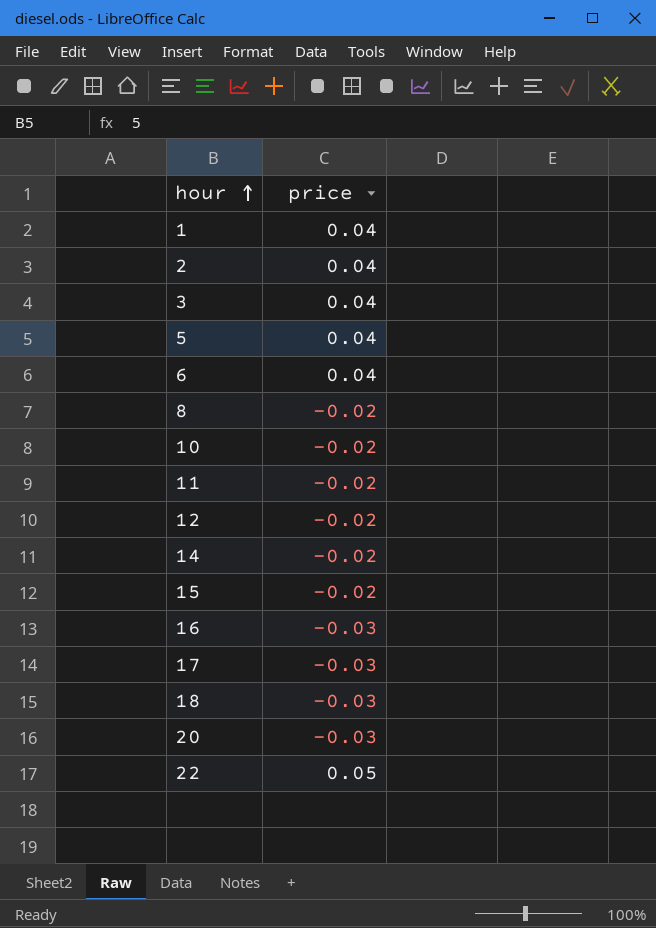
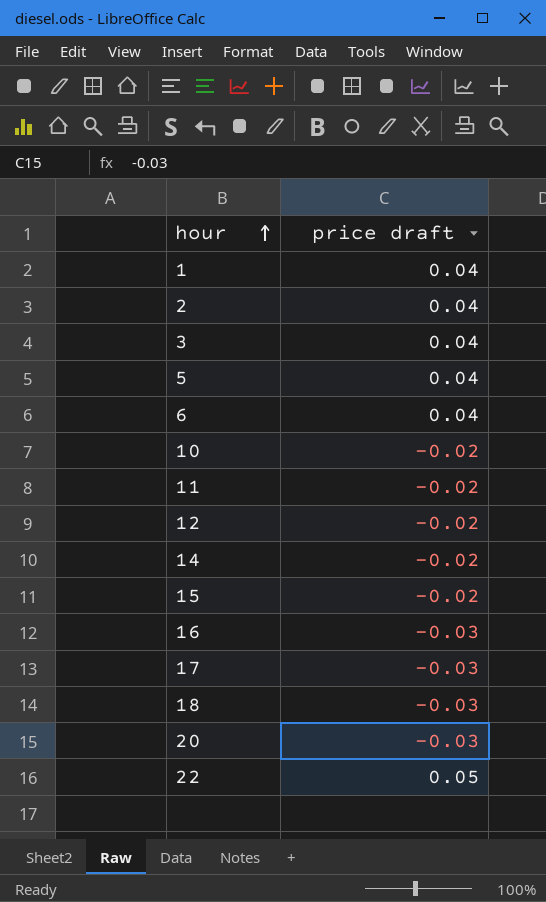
column name: price -> price draft
row 8: -0.02 -> none

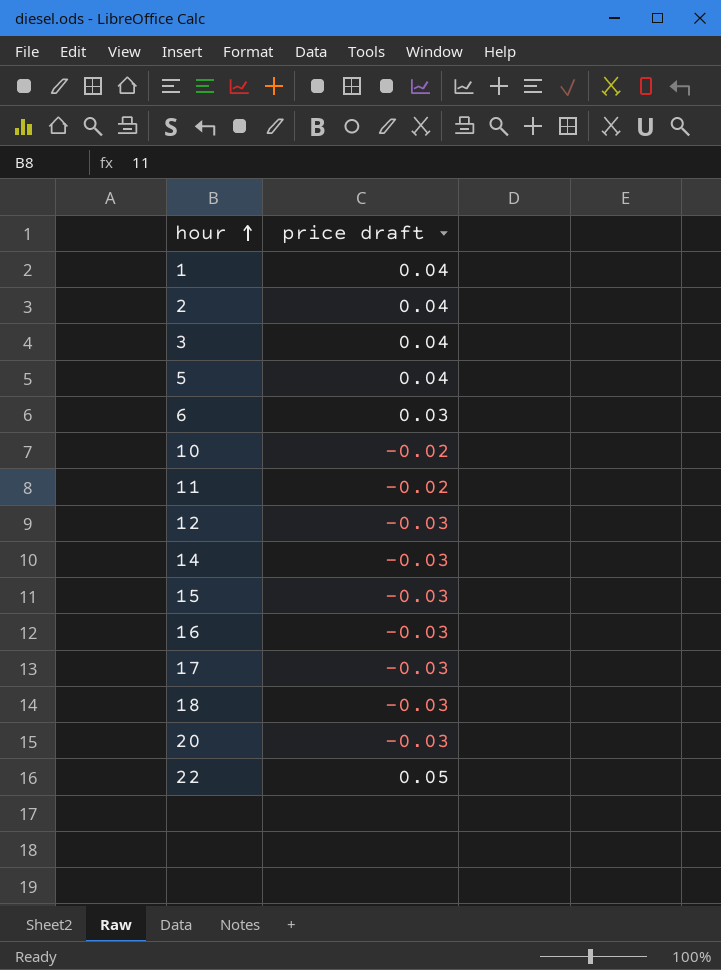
6 | price draft: 0.04 -> 0.03
12 | price draft: -0.02 -> -0.03
14 | price draft: -0.02 -> -0.03
15 | price draft: -0.02 -> -0.03

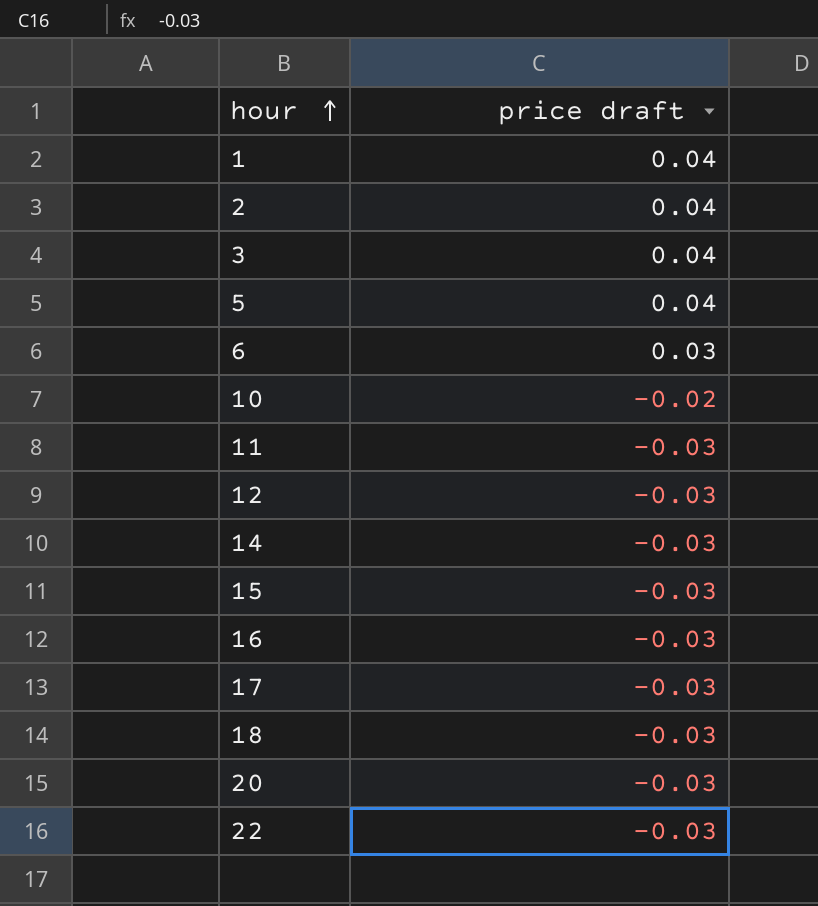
11 | price draft: -0.02 -> -0.03
22 | price draft: 0.05 -> -0.03

